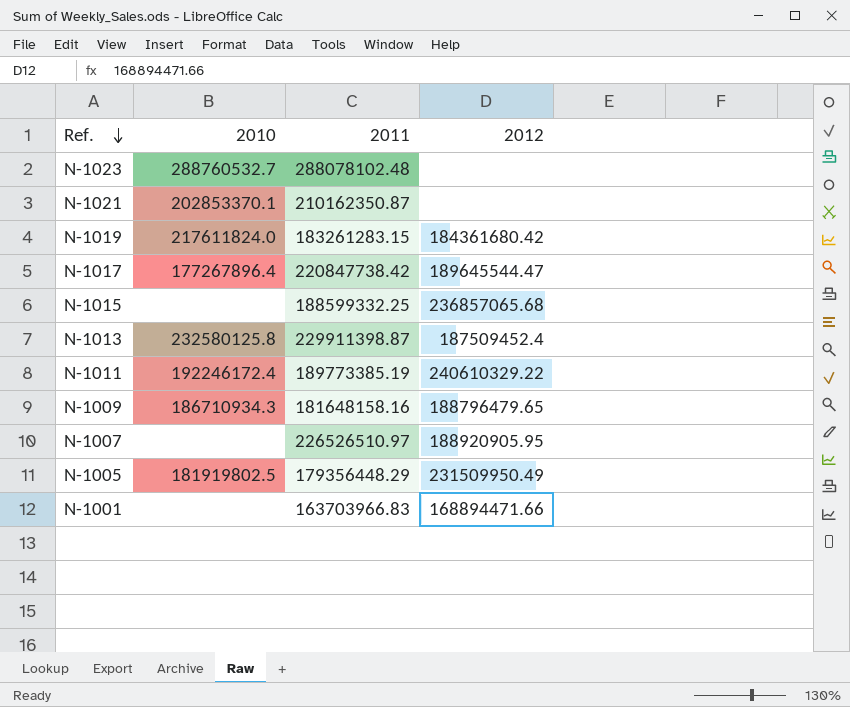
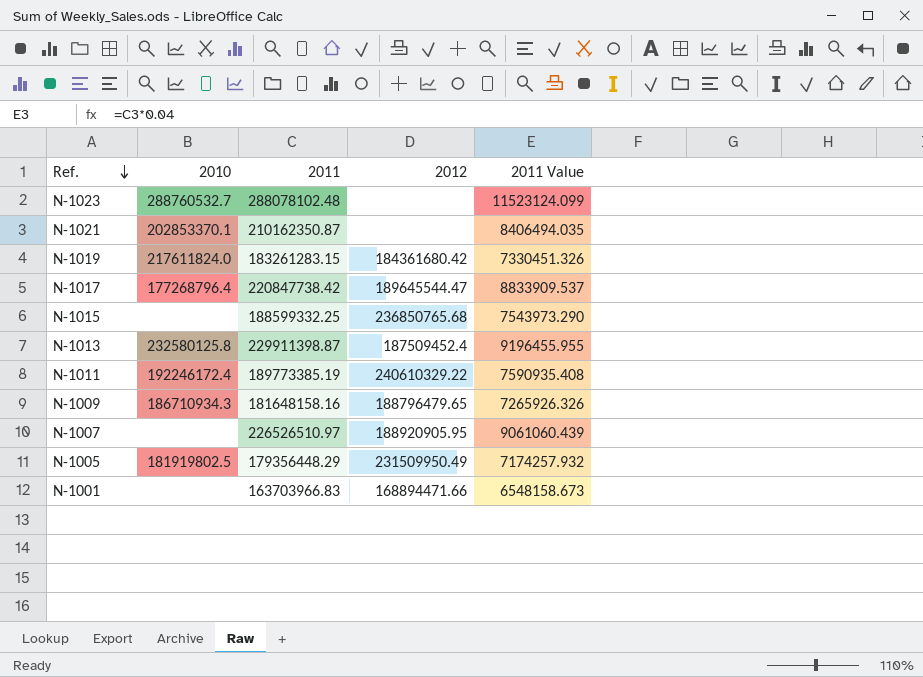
column 2011 Value | formula: none -> [2011] * 0.04
N-1017 | 2010: 177267896.4 -> 177268796.4
N-1015 | 2012: 236857065.68 -> 236850765.68

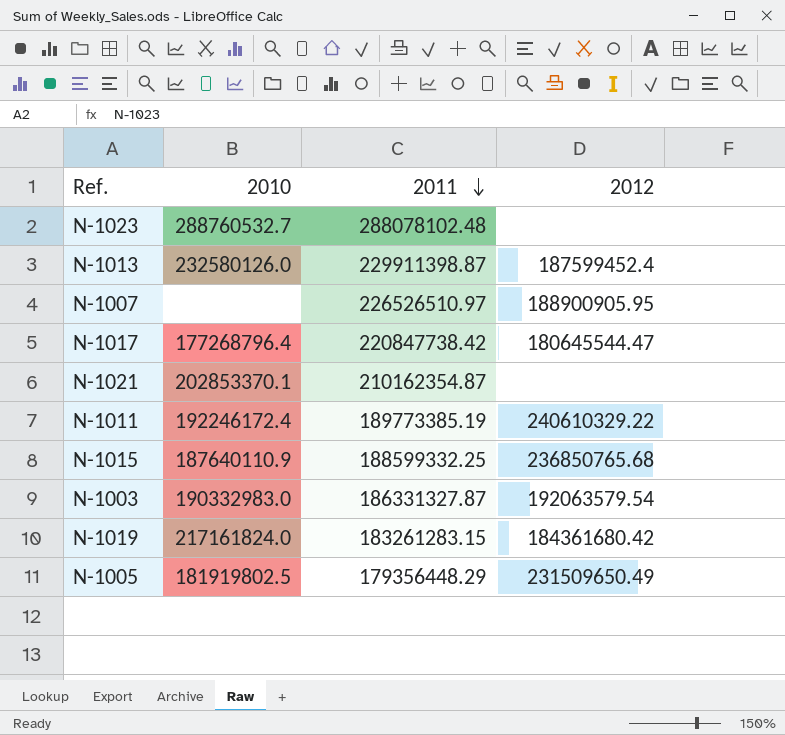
row order: Ref. descending -> 2011 descending
column 2011 Value | formula: [2011] * 0.04 -> none
row N-1009: 186710934.3 | 181648158.16 | 188796479.65 | 7265926.326 -> none
row N-1001: none | 163703966.83 | 168894471.66 | 6548158.673 -> none
N-1013 | 2010: 232580125.8 -> 232580126.0
N-1013 | 2012: 187509452.4 -> 187599452.4
N-1007 | 2012: 188920905.95 -> 188900905.95
N-1017 | 2012: 189645544.47 -> 180645544.47
N-1021 | 2011: 210162350.87 -> 210162354.87
N-1015 | 2010: none -> 187640110.9
row N-1003: none -> 190332983.0 | 186331327.87 | 192063579.54
N-1019 | 2010: 217611824.0 -> 217161824.0
N-1005 | 2012: 231509950.49 -> 231509650.49

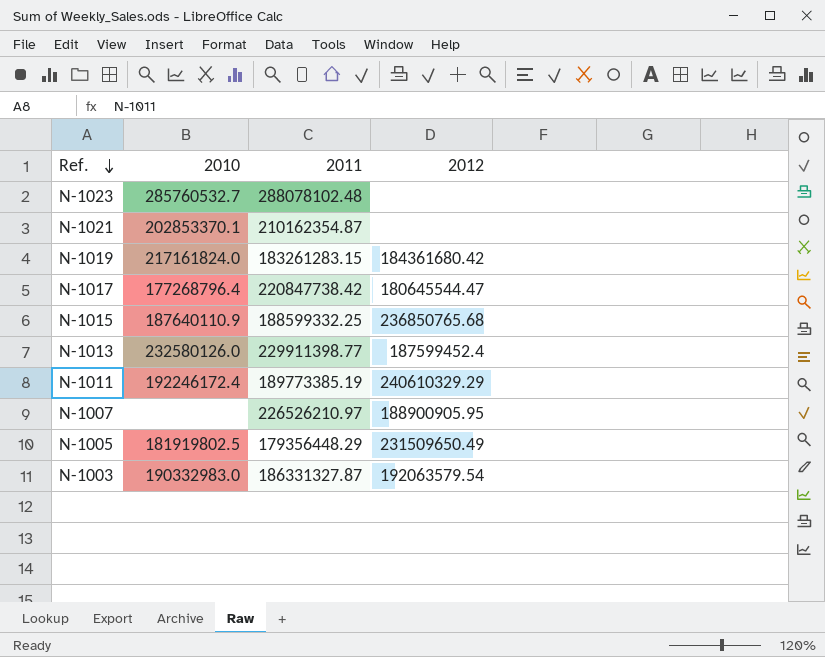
row order: 2011 descending -> Ref. descending
N-1023 | 2010: 288760532.7 -> 285760532.7
N-1013 | 2011: 229911398.87 -> 229911398.77
N-1011 | 2012: 240610329.22 -> 240610329.29
N-1007 | 2011: 226526510.97 -> 226526210.97

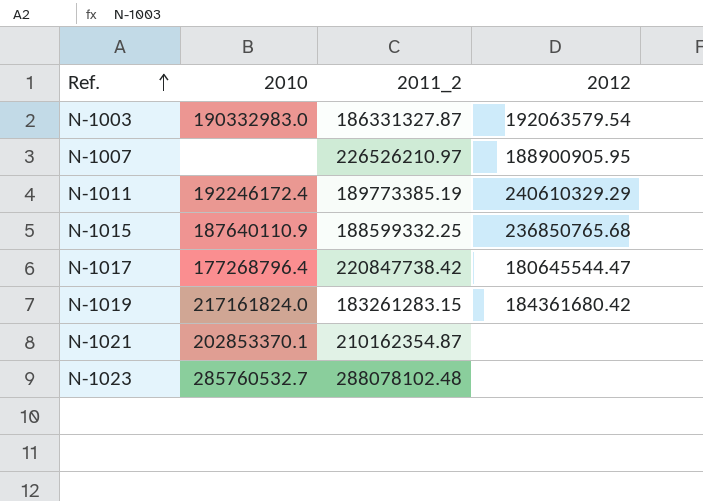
row order: Ref. descending -> Ref. ascending
column name: 2011 -> 2011_2
row N-1013: 232580126.0 | 229911398.77 | 187599452.4 -> none
row N-1005: 181919802.5 | 179356448.29 | 231509650.49 -> none

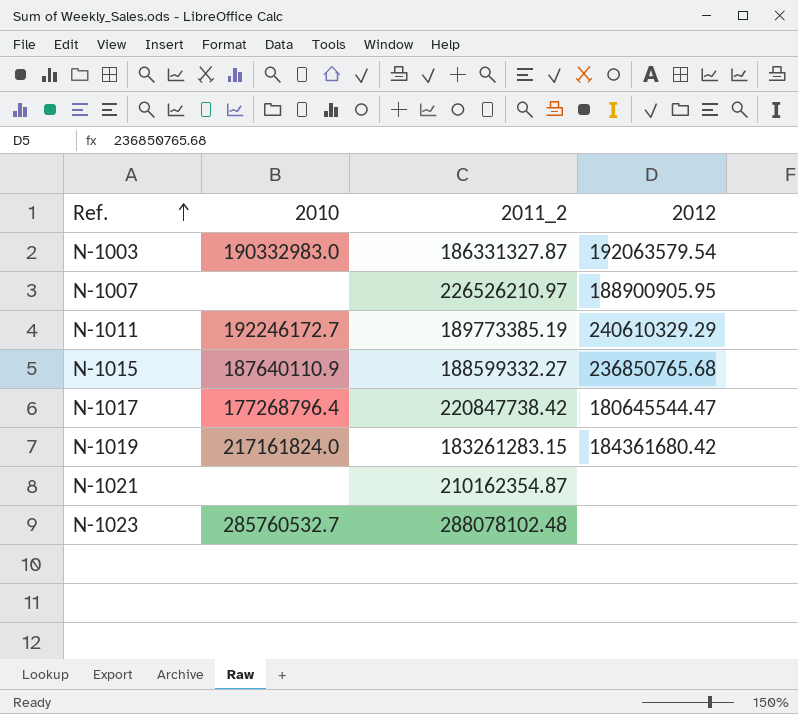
N-1011 | 2010: 192246172.4 -> 192246172.7
N-1015 | 2011_2: 188599332.25 -> 188599332.27
N-1021 | 2010: 202853370.1 -> none

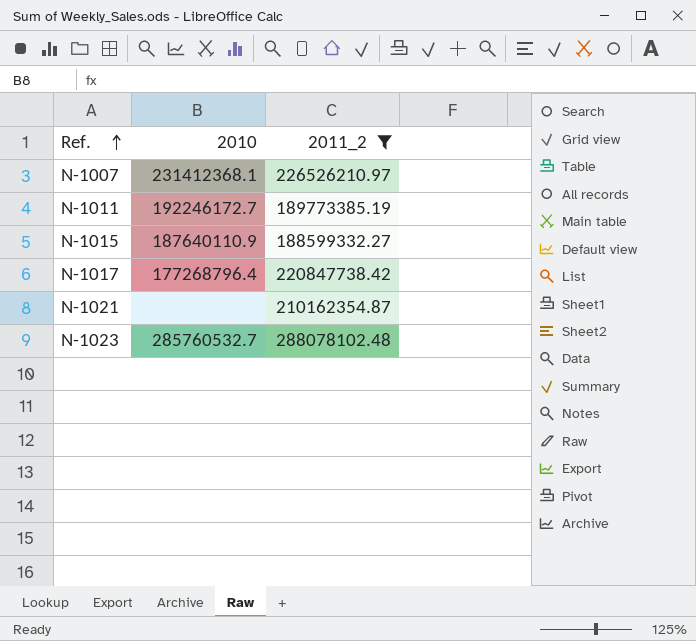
filter: none -> 2011_2 >= 188599332.27
column 2012 | position: 4 -> none
N-1007 | 2010: none -> 231412368.1

